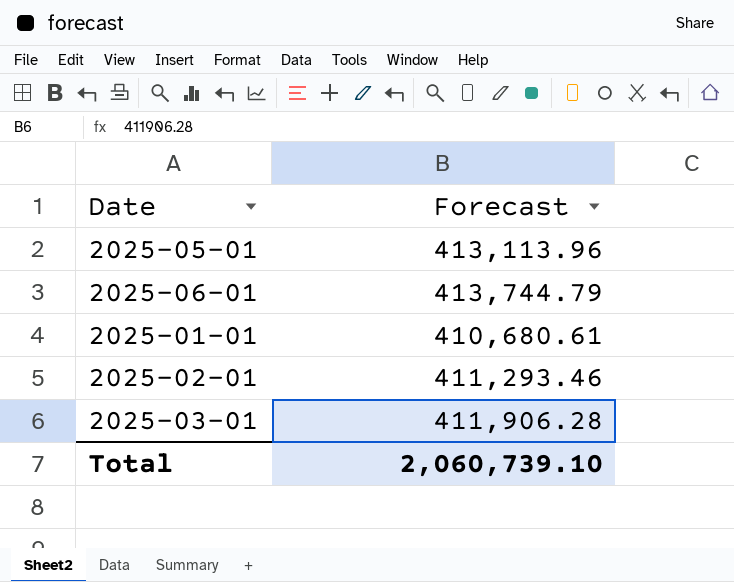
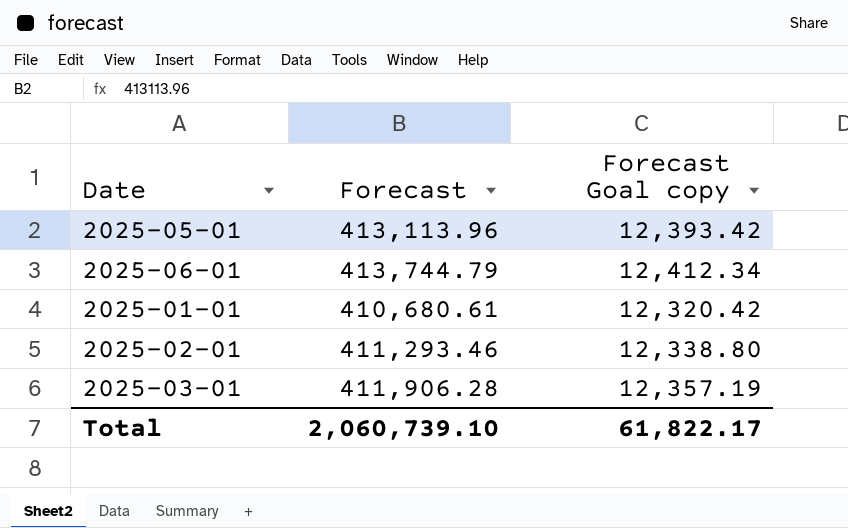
column Forecast Goal copy | formula: none -> [Forecast] * 0.03

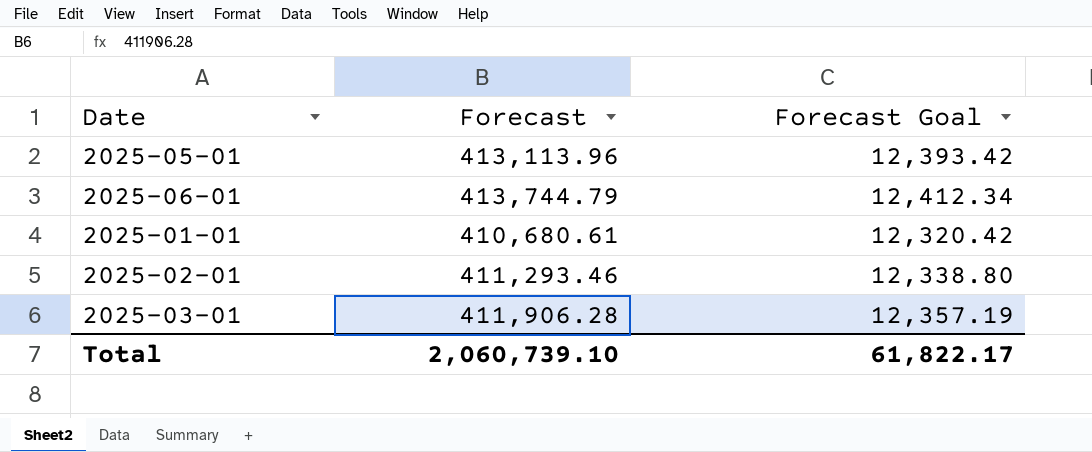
column name: Forecast Goal copy -> Forecast Goal

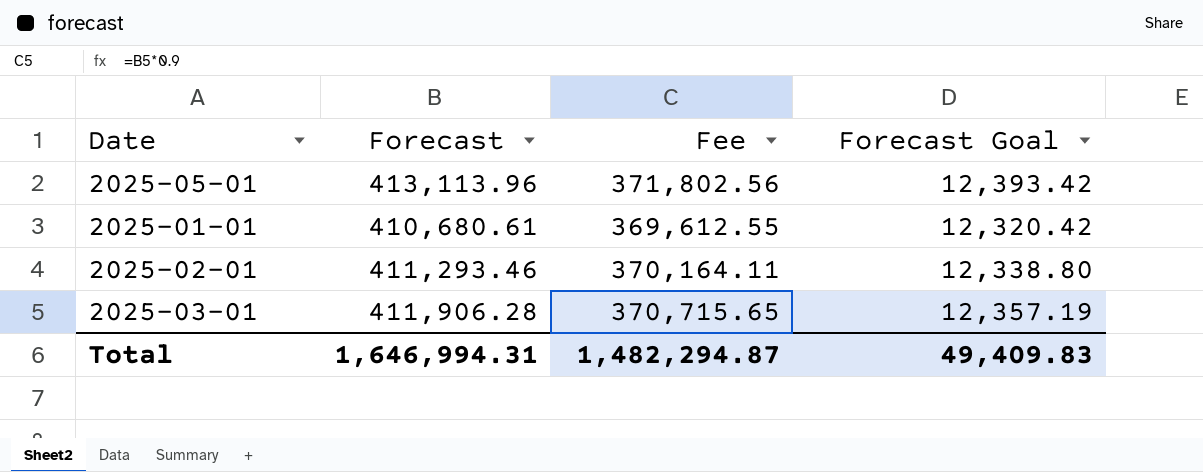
column Fee | formula: none -> [Forecast] * 0.9
row 2025-06-01: 413,744.79 | 12,412.34 -> none
Total | Forecast: 2,060,739.10 -> 1,646,994.31
Total | Forecast Goal: 61,822.17 -> 49,409.83

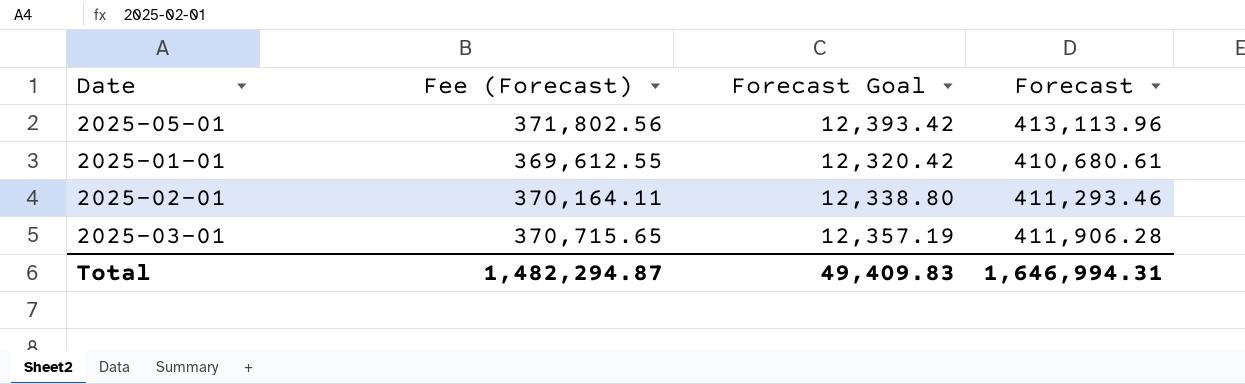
column name: Fee -> Fee (Forecast)
column Forecast | position: 2 -> 4

